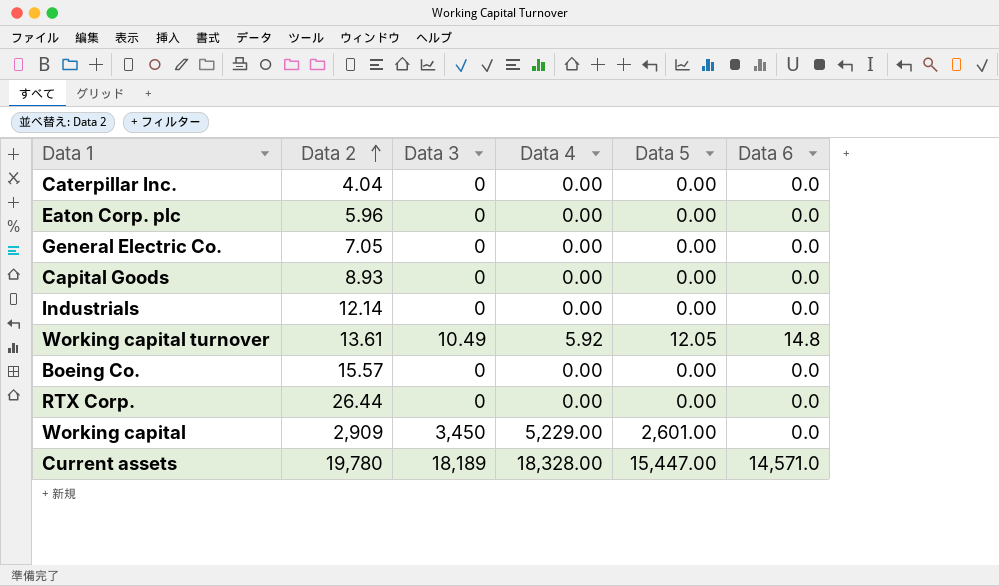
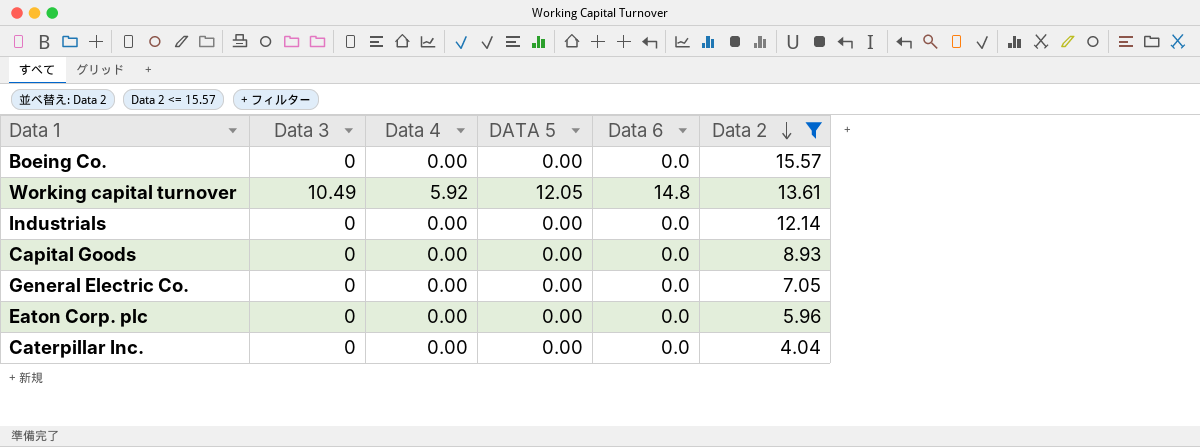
filter: none -> Data 2 <= 15.57
row order: Data 2 ascending -> Data 2 descending
column name: Data 5 -> DATA 5
column Data 2 | position: 2 -> 6

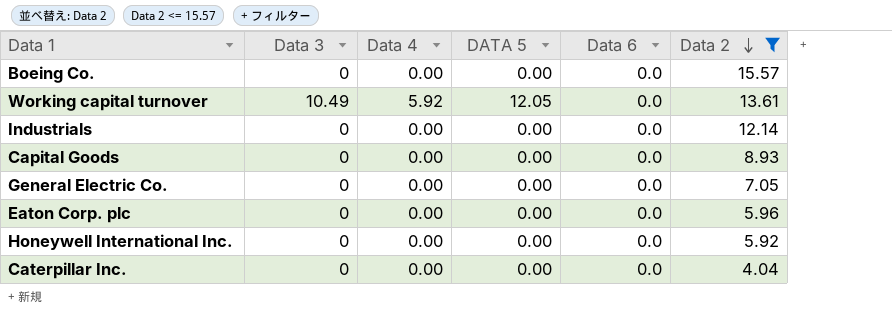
Working capital turnover | Data 6: 14.8 -> 0.0
row Honeywell International Inc.: none -> 0 | 0.00 | 0.00 | 0.0 | 5.92

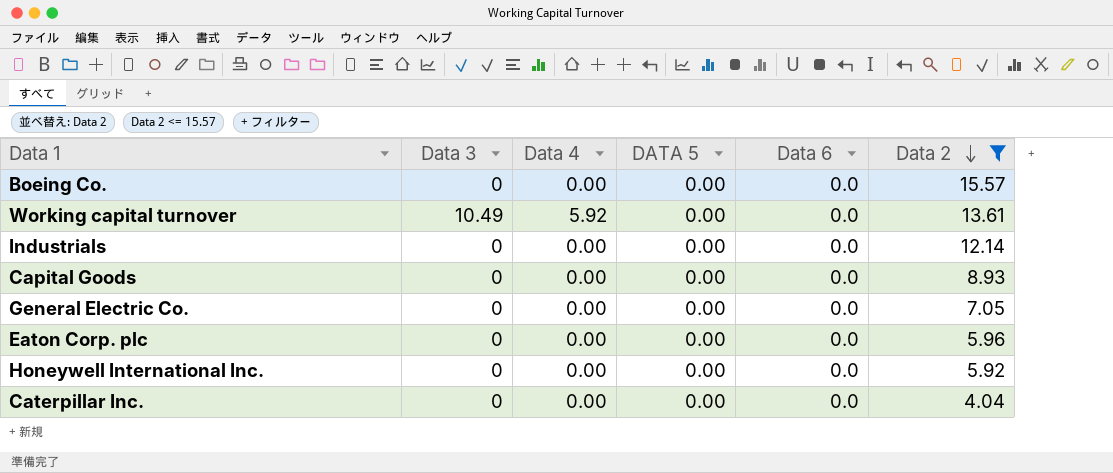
Working capital turnover | DATA 5: 12.05 -> 0.00

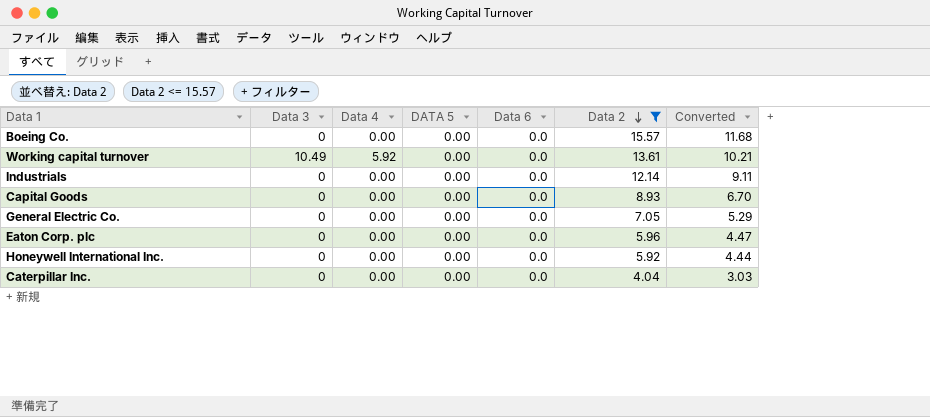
column Converted | formula: none -> [Data 2] * 0.75

